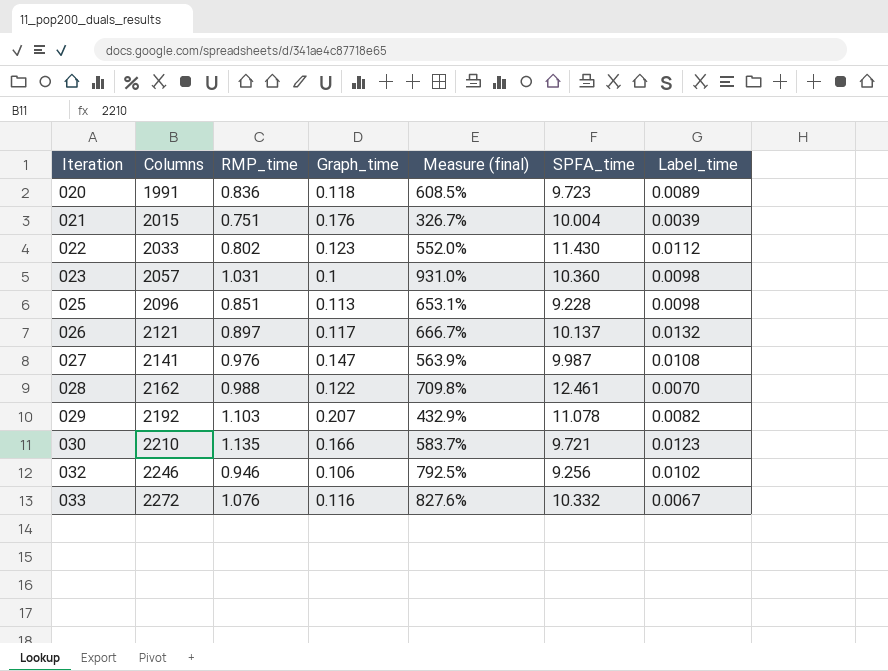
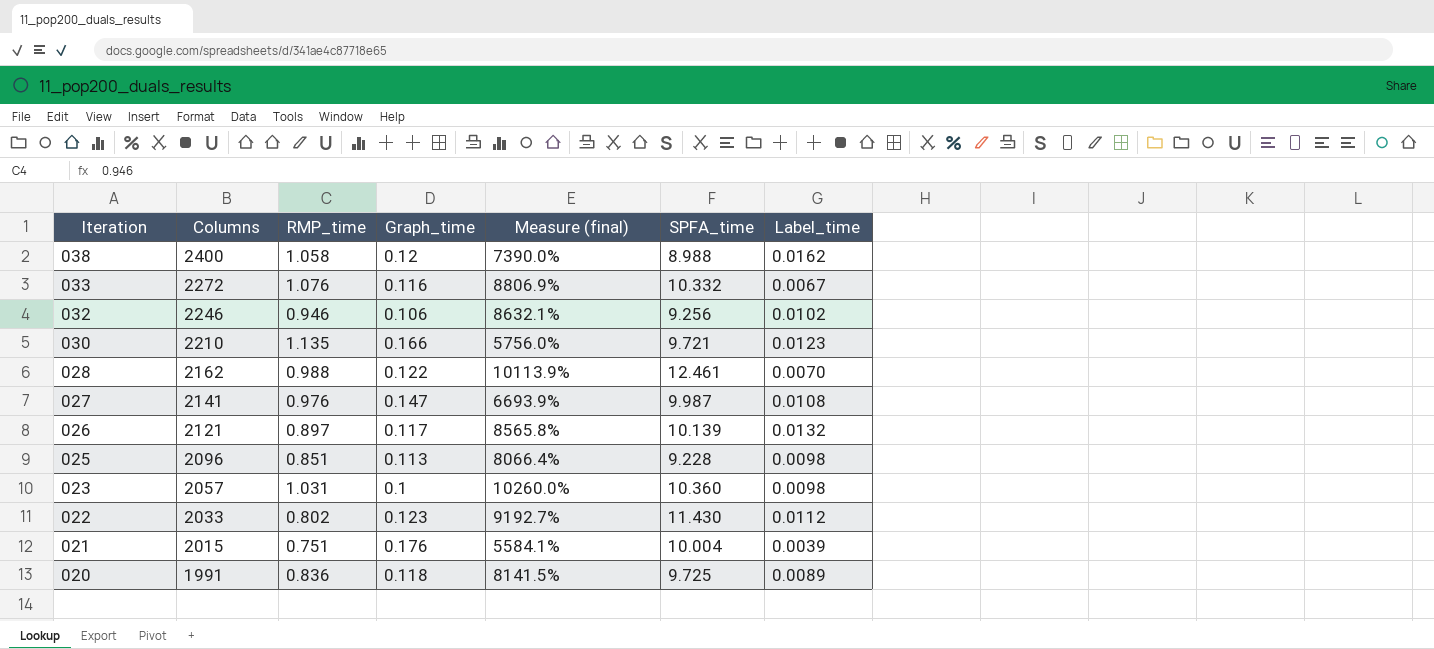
row order: Iteration ascending -> Iteration descending
column Measure (final) | formula: ([RMP_time] - [Graph_time]) / [Graph_time] -> ([SPFA_time] - [Graph_time]) / [Graph_time]
row 029: 2192 | 1.103 | 0.207 | 432.9% | 11.078 | 0.0082 -> none
row 038: none -> 2400 | 1.058 | 0.12 | 7390.0% | 8.988 | 0.0162
026 | SPFA_time: 10.137 -> 10.139
020 | SPFA_time: 9.723 -> 9.725

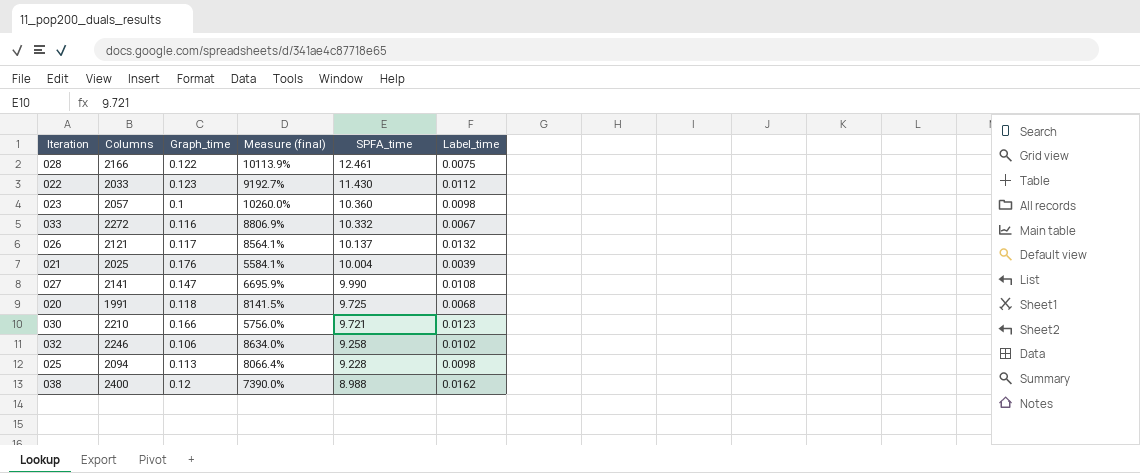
row order: Iteration descending -> SPFA_time descending
column RMP_time | position: 3 -> none
028 | Columns: 2162 -> 2166
028 | Label_time: 0.0070 -> 0.0075
026 | Measure (final): 8565.8% -> 8564.1%
026 | SPFA_time: 10.139 -> 10.137
021 | Columns: 2015 -> 2025
027 | Measure (final): 6693.9% -> 6695.9%
027 | SPFA_time: 9.987 -> 9.990
020 | Label_time: 0.0089 -> 0.0068
032 | Measure (final): 8632.1% -> 8634.0%
032 | SPFA_time: 9.256 -> 9.258
025 | Columns: 2096 -> 2094

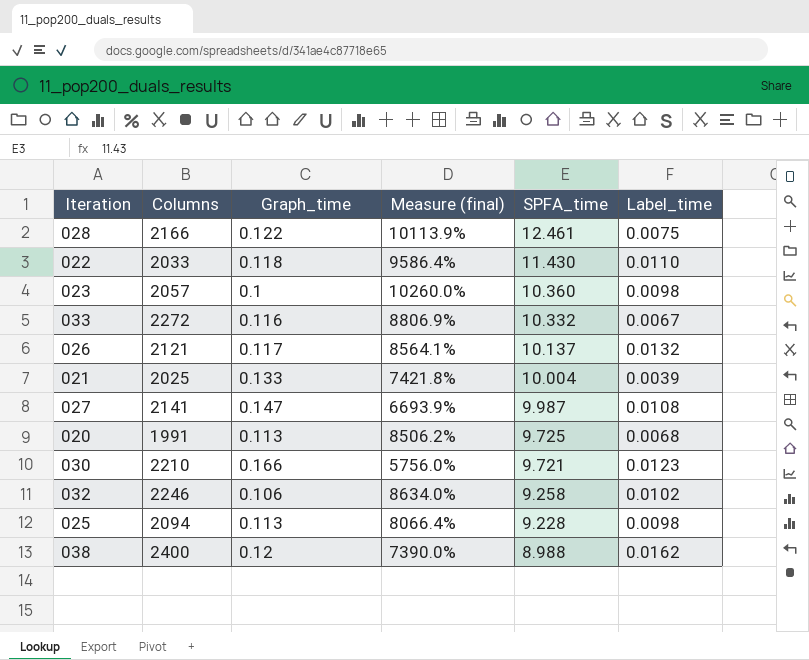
022 | Graph_time: 0.123 -> 0.118
022 | Measure (final): 9192.7% -> 9586.4%
022 | Label_time: 0.0112 -> 0.0110
021 | Graph_time: 0.176 -> 0.133
021 | Measure (final): 5584.1% -> 7421.8%
027 | Measure (final): 6695.9% -> 6693.9%
027 | SPFA_time: 9.990 -> 9.987
020 | Graph_time: 0.118 -> 0.113
020 | Measure (final): 8141.5% -> 8506.2%

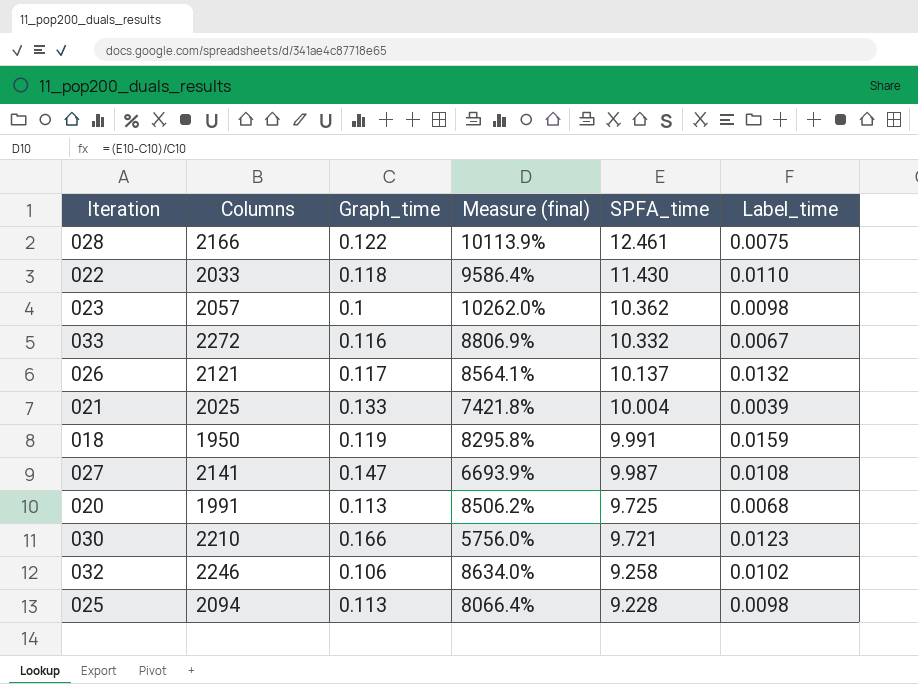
row 038: 2400 | 0.12 | 7390.0% | 8.988 | 0.0162 -> none
023 | Measure (final): 10260.0% -> 10262.0%
023 | SPFA_time: 10.360 -> 10.362
row 018: none -> 1950 | 0.119 | 8295.8% | 9.991 | 0.0159

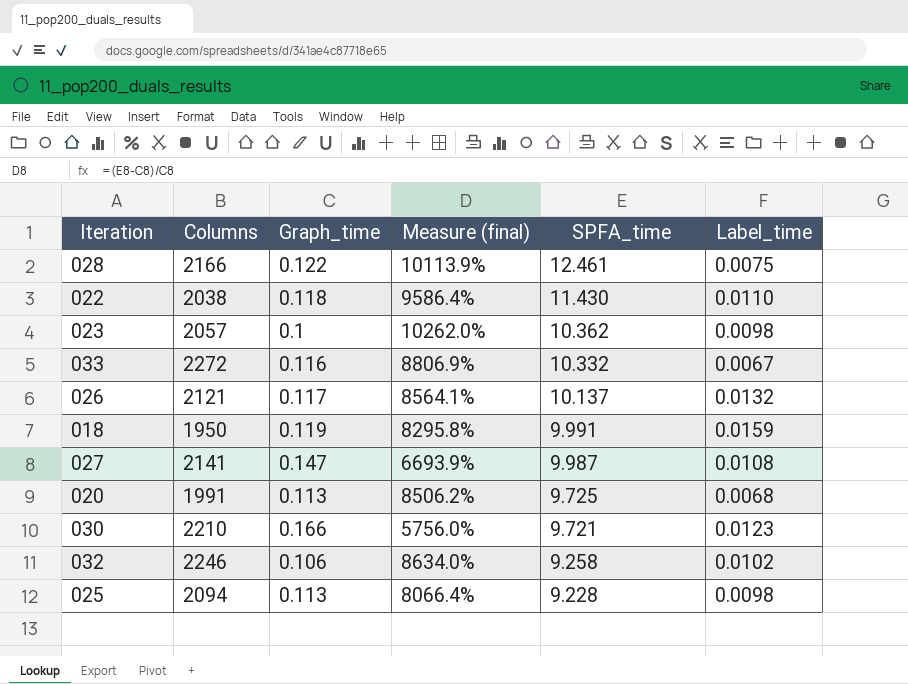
row 021: 2025 | 0.133 | 7421.8% | 10.004 | 0.0039 -> none
022 | Columns: 2033 -> 2038

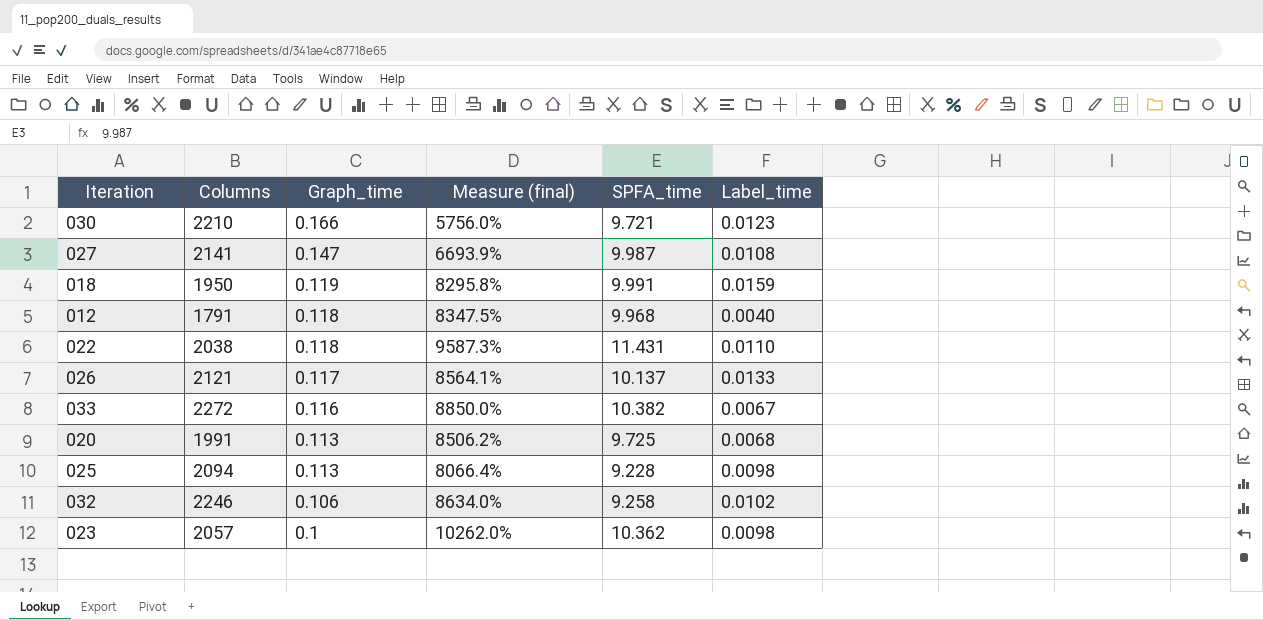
row order: SPFA_time descending -> Graph_time descending
row 028: 2166 | 0.122 | 10113.9% | 12.461 | 0.0075 -> none
row 012: none -> 1791 | 0.118 | 8347.5% | 9.968 | 0.0040
022 | Measure (final): 9586.4% -> 9587.3%
022 | SPFA_time: 11.430 -> 11.431
026 | Label_time: 0.0132 -> 0.0133
033 | Measure (final): 8806.9% -> 8850.0%
033 | SPFA_time: 10.332 -> 10.382

